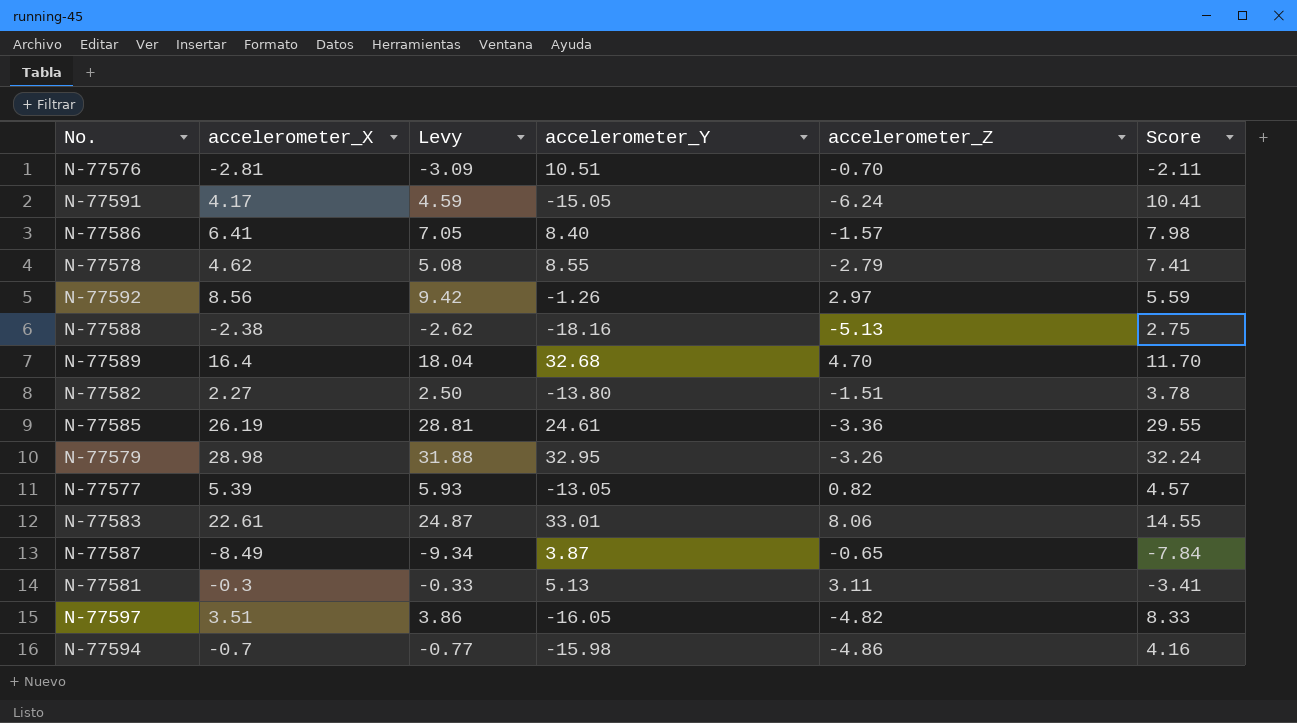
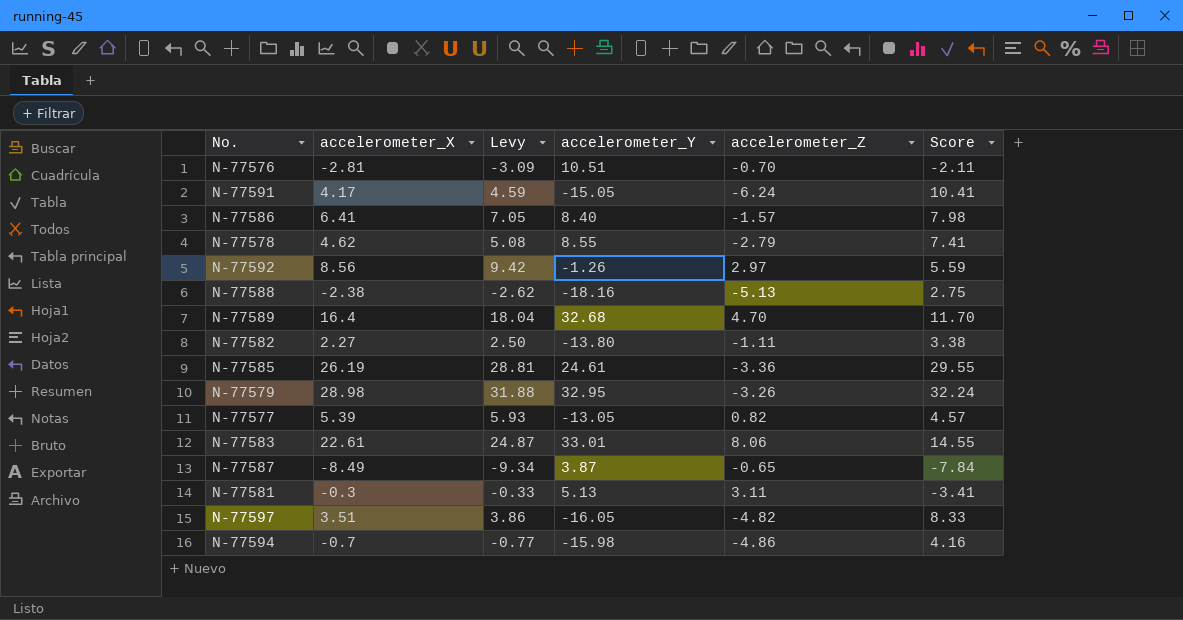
N-77582 | accelerometer_Z: -1.51 -> -1.11
N-77582 | Score: 3.78 -> 3.38

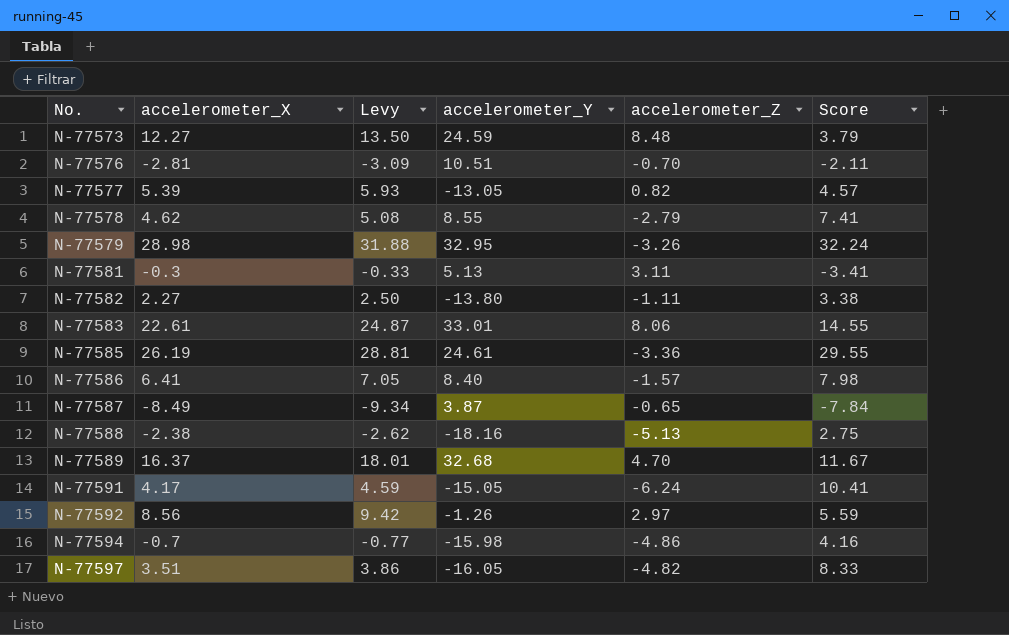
row order: none -> No. ascending
row N-77573: none -> 12.27 | 13.50 | 24.59 | 8.48 | 3.79
N-77589 | accelerometer_X: 16.4 -> 16.37
N-77589 | Levy: 18.04 -> 18.01
N-77589 | Score: 11.70 -> 11.67

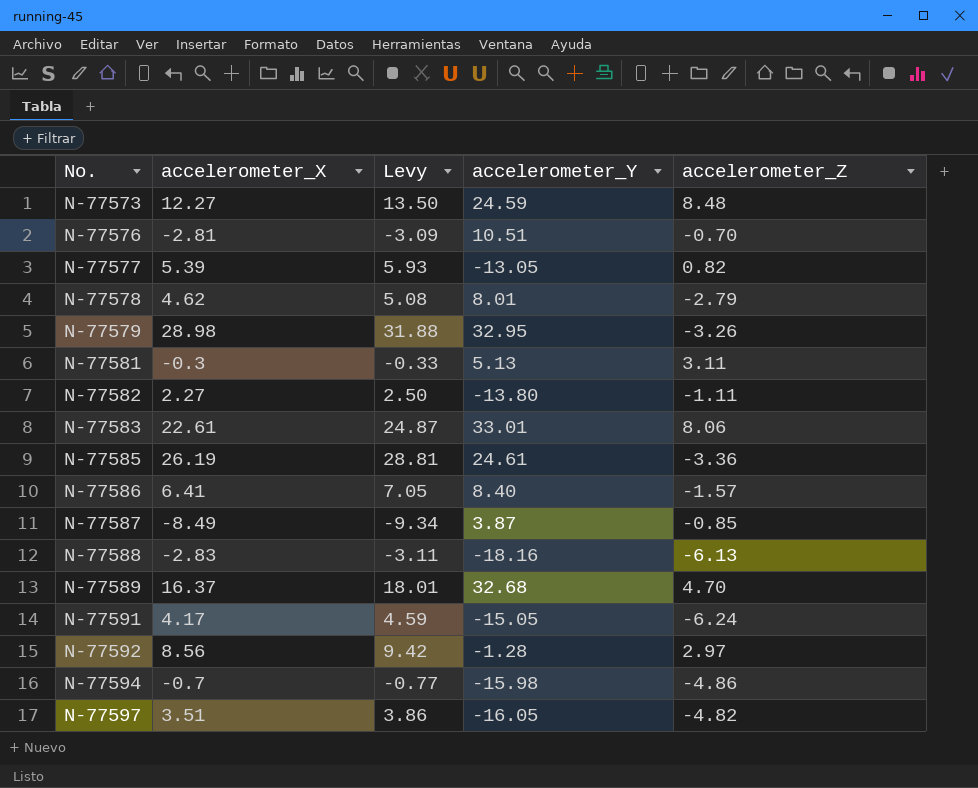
column Score | formula: [accelerometer_X] - [accelerometer_Z] -> none
N-77578 | accelerometer_Y: 8.55 -> 8.01
N-77587 | accelerometer_Z: -0.65 -> -0.85
N-77588 | accelerometer_X: -2.38 -> -2.83
N-77588 | Levy: -2.62 -> -3.11
N-77588 | accelerometer_Z: -5.13 -> -6.13
N-77592 | accelerometer_Y: -1.26 -> -1.28

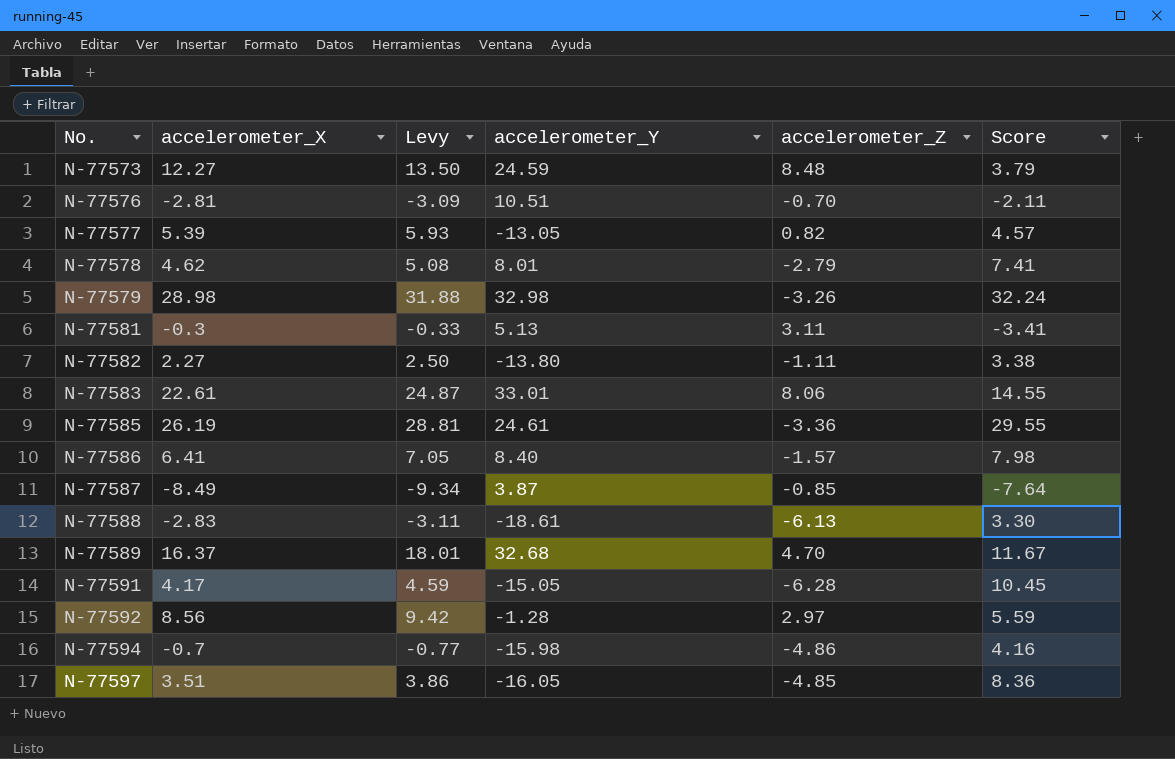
column Score | formula: none -> [accelerometer_X] - [accelerometer_Z]
N-77579 | accelerometer_Y: 32.95 -> 32.98
N-77588 | accelerometer_Y: -18.16 -> -18.61
N-77591 | accelerometer_Z: -6.24 -> -6.28
N-77597 | accelerometer_Z: -4.82 -> -4.85

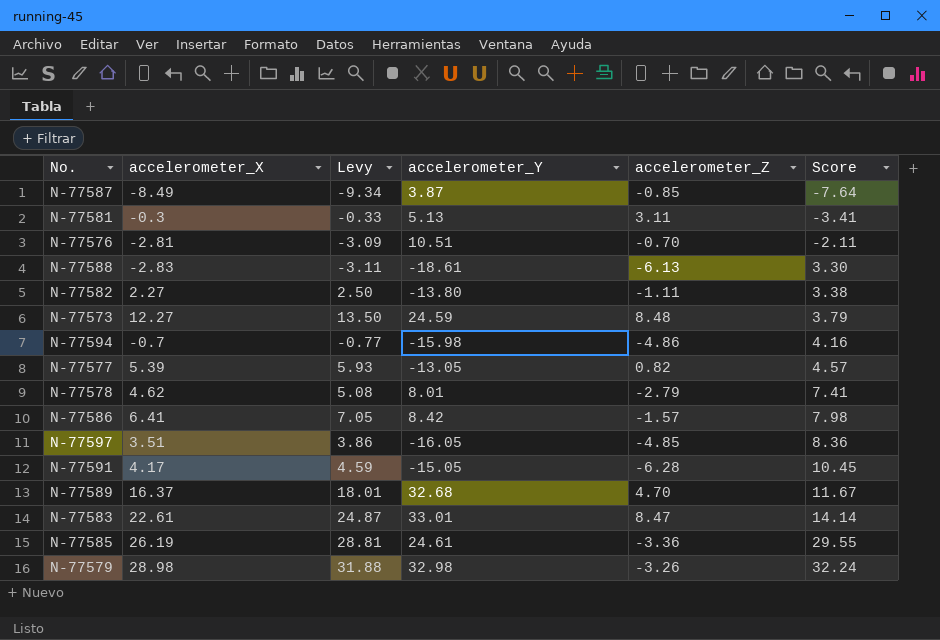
row order: No. ascending -> Score ascending
row N-77592: 8.56 | 9.42 | -1.28 | 2.97 | 5.59 -> none
N-77586 | accelerometer_Y: 8.40 -> 8.42
N-77583 | accelerometer_Z: 8.06 -> 8.47
N-77583 | Score: 14.55 -> 14.14

